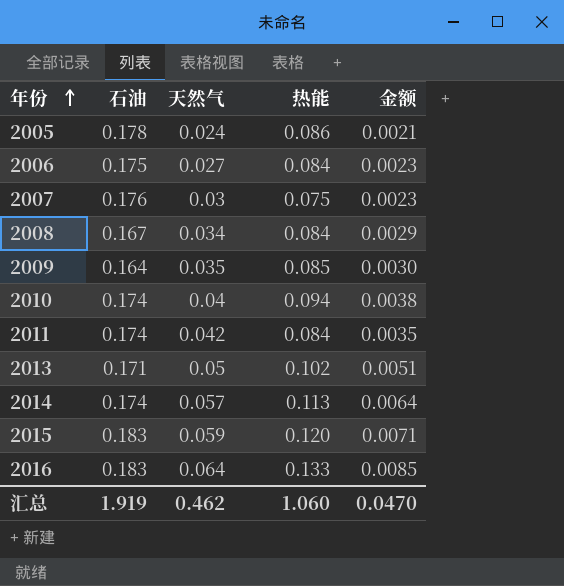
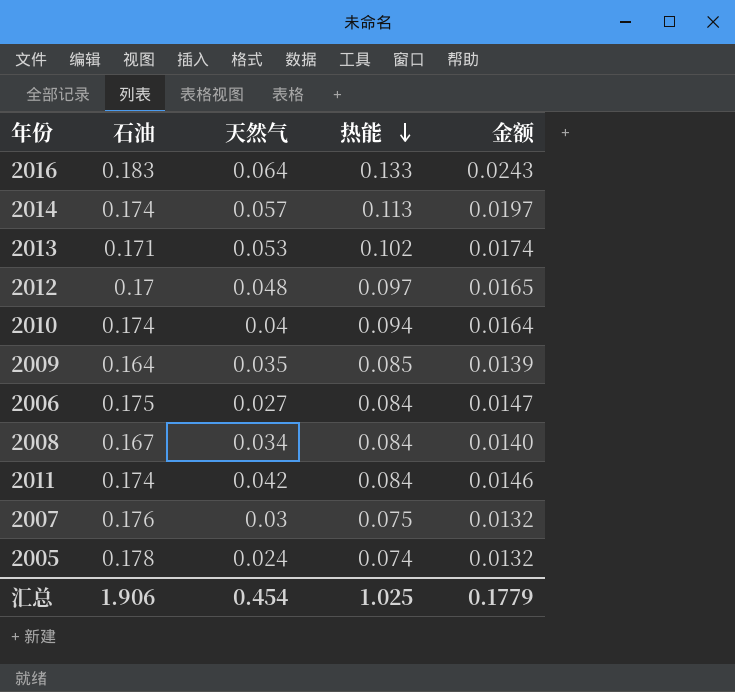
row order: 年份 ascending -> 热能 descending
column 金额 | formula: [天然气] * [热能] -> [石油] * [热能]
row 2015: 0.183 | 0.059 | 0.120 | 0.0071 -> none
2013 | 天然气: 0.05 -> 0.053
row 2012: none -> 0.17 | 0.048 | 0.097 | 0.0165
2005 | 热能: 0.086 -> 0.074
汇总 | 石油: 1.919 -> 1.906
汇总 | 天然气: 0.462 -> 0.454
汇总 | 热能: 1.060 -> 1.025
汇总 | 金额: 0.0470 -> 0.1779

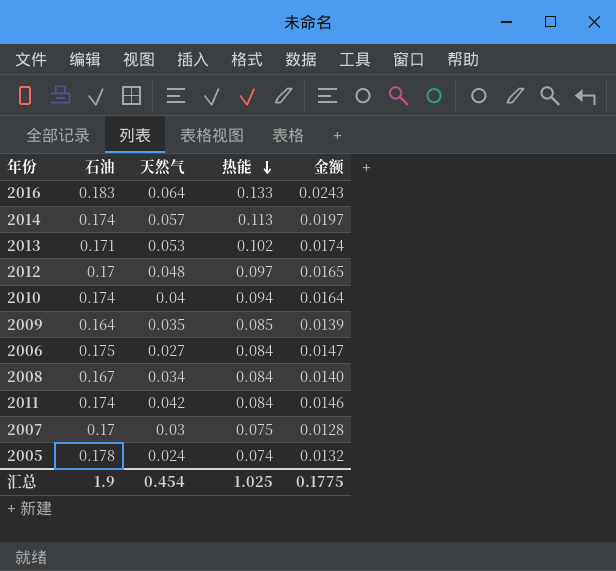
2007 | 石油: 0.176 -> 0.17
2007 | 金额: 0.0132 -> 0.0128
汇总 | 石油: 1.906 -> 1.9
汇总 | 金额: 0.1779 -> 0.1775

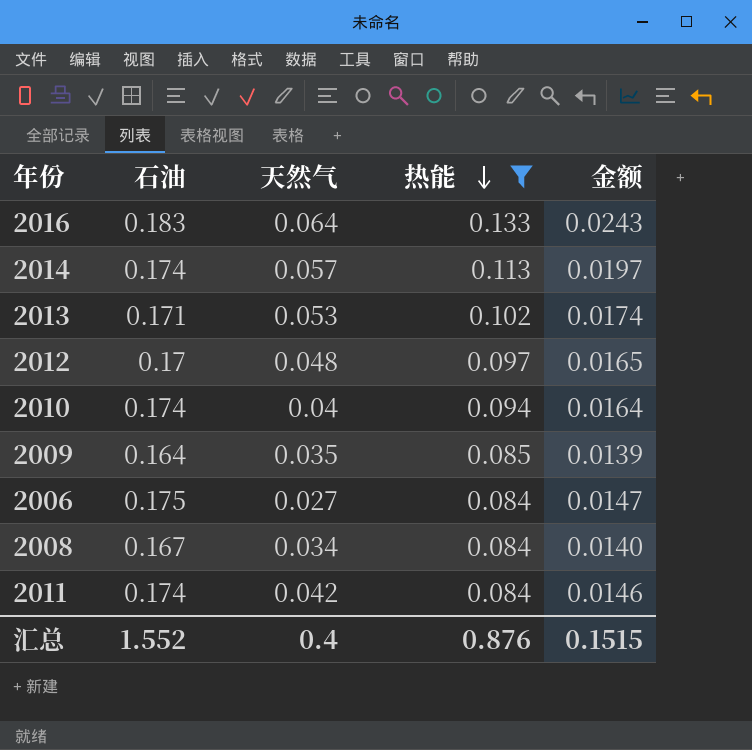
filter: none -> 热能 >= 0.084
汇总 | 石油: 1.9 -> 1.552
汇总 | 天然气: 0.454 -> 0.4
汇总 | 热能: 1.025 -> 0.876
汇总 | 金额: 0.1775 -> 0.1515

